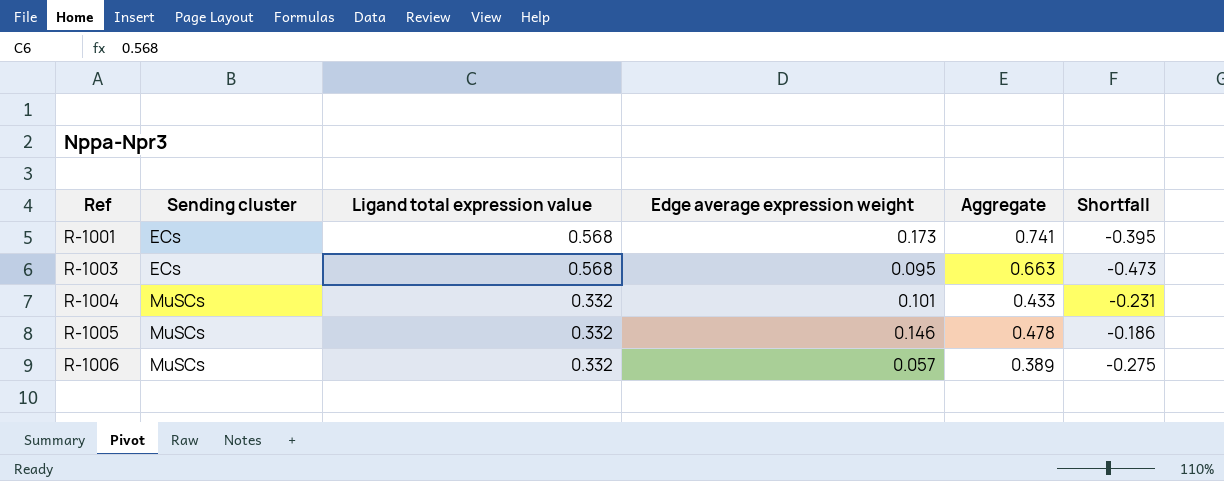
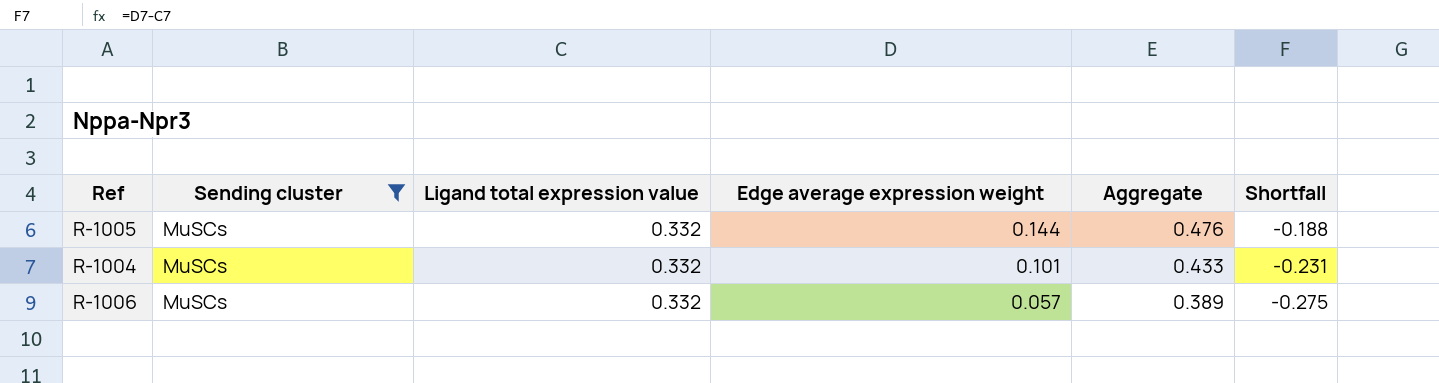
filter: none -> Sending cluster = MuSCs
row order: Ref ascending -> Edge average expression weight descending
R-1005 | Edge average expression weight: 0.146 -> 0.144
R-1005 | Aggregate: 0.478 -> 0.476
R-1005 | Shortfall: -0.186 -> -0.188

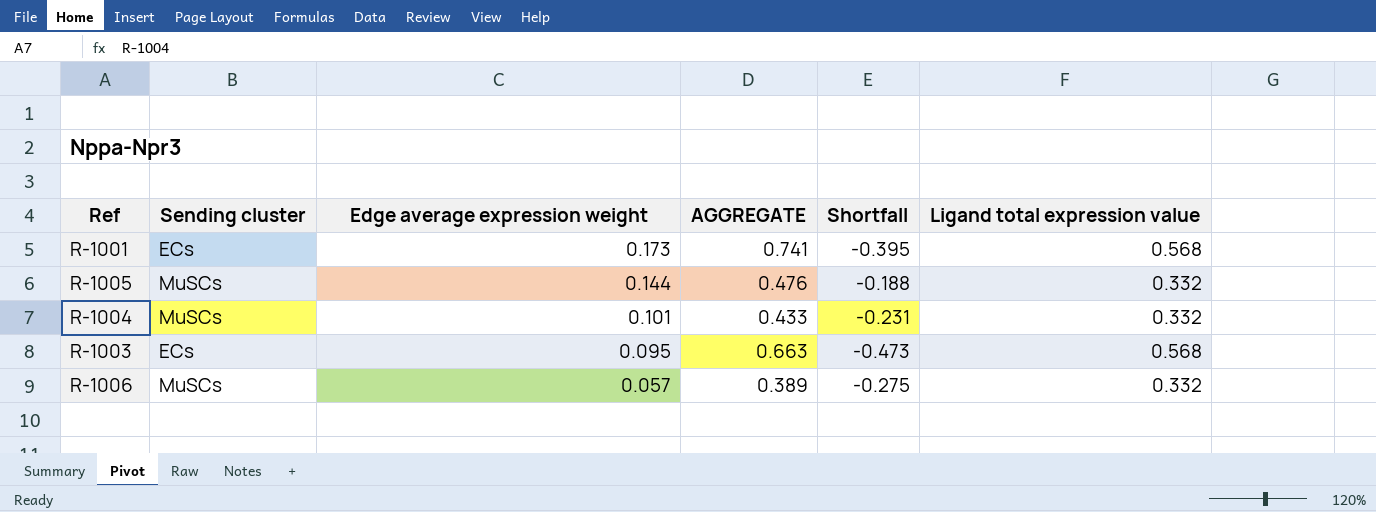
filter: Sending cluster = MuSCs -> none
column name: Aggregate -> AGGREGATE
column Ligand total expression value | position: 3 -> 6

